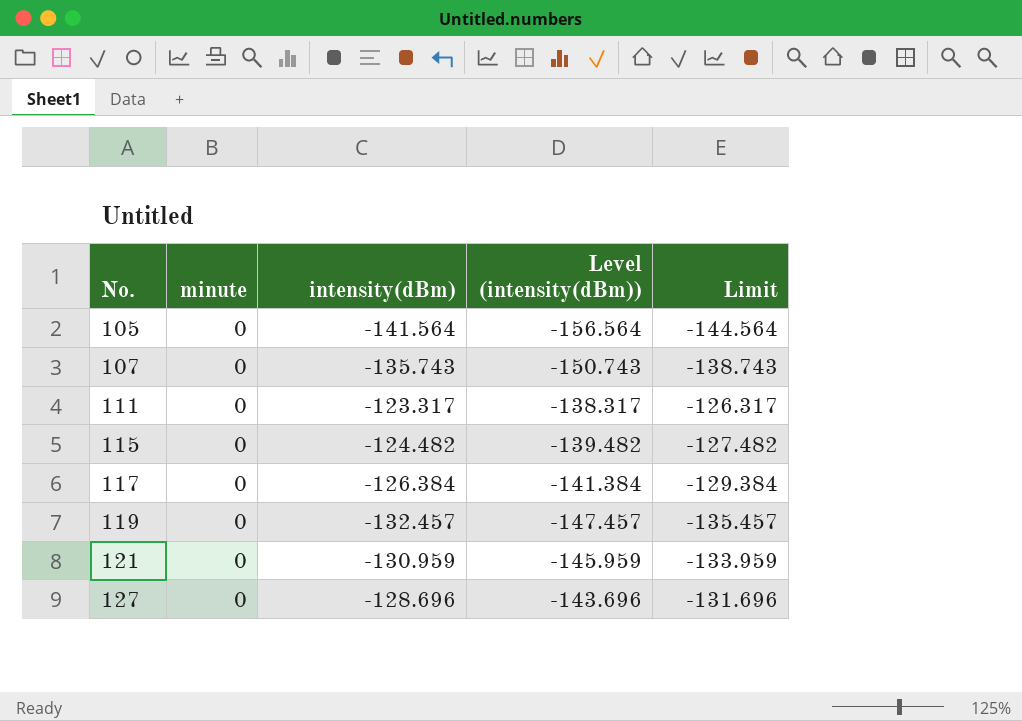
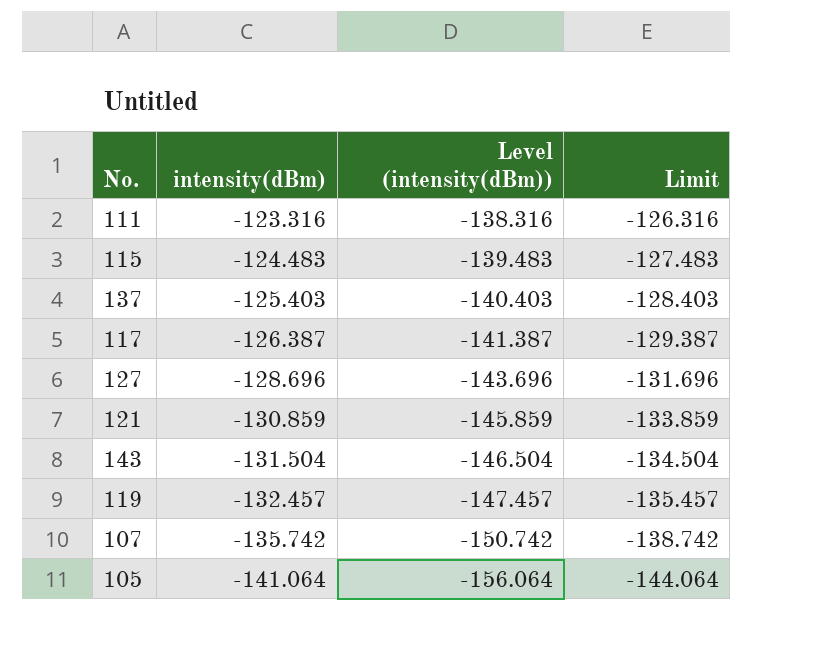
row order: No. ascending -> intensity(dBm) descending
column minute | position: 2 -> none
111 | intensity(dBm): -123.317 -> -123.316
111 | Level (intensity(dBm)): -138.317 -> -138.316
111 | Limit: -126.317 -> -126.316
115 | intensity(dBm): -124.482 -> -124.483
115 | Level (intensity(dBm)): -139.482 -> -139.483
115 | Limit: -127.482 -> -127.483
row 137: none -> -125.403 | -140.403 | -128.403
117 | intensity(dBm): -126.384 -> -126.387
117 | Level (intensity(dBm)): -141.384 -> -141.387
117 | Limit: -129.384 -> -129.387
121 | intensity(dBm): -130.959 -> -130.859
121 | Level (intensity(dBm)): -145.959 -> -145.859
121 | Limit: -133.959 -> -133.859
row 143: none -> -131.504 | -146.504 | -134.504
107 | intensity(dBm): -135.743 -> -135.742
107 | Level (intensity(dBm)): -150.743 -> -150.742
107 | Limit: -138.743 -> -138.742
105 | intensity(dBm): -141.564 -> -141.064
105 | Level (intensity(dBm)): -156.564 -> -156.064
105 | Limit: -144.564 -> -144.064

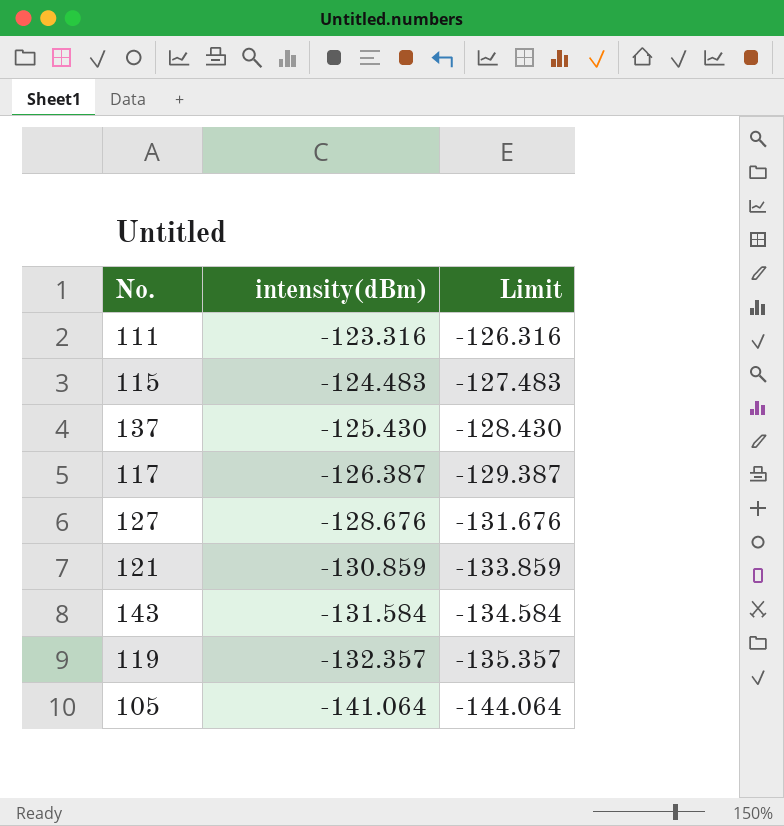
column Level (intensity(dBm)) | formula: [intensity(dBm)] - 15 -> none
row 107: -135.742 | -150.742 | -138.742 -> none
137 | intensity(dBm): -125.403 -> -125.430
137 | Limit: -128.403 -> -128.430
127 | intensity(dBm): -128.696 -> -128.676
127 | Limit: -131.696 -> -131.676
143 | intensity(dBm): -131.504 -> -131.584
143 | Limit: -134.504 -> -134.584
119 | intensity(dBm): -132.457 -> -132.357
119 | Limit: -135.457 -> -135.357

